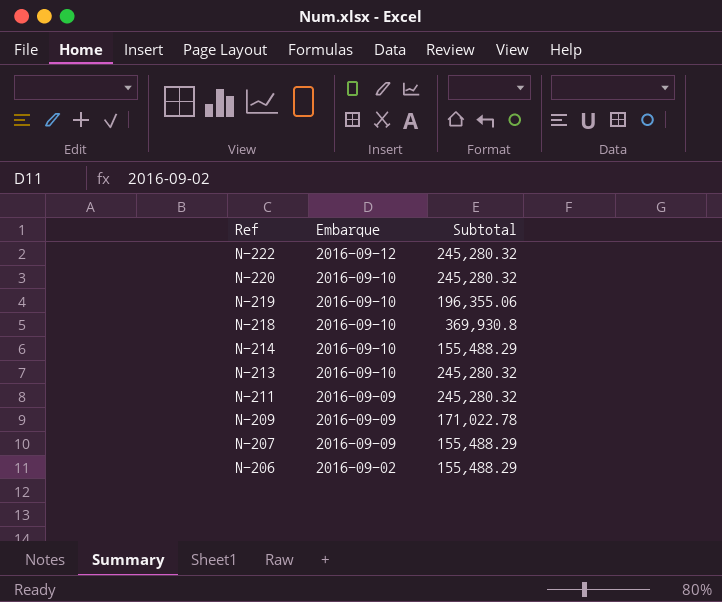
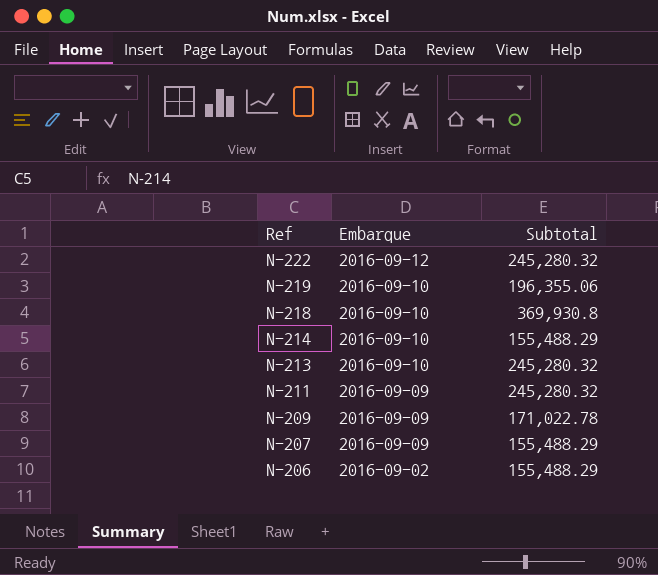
row N-220: 2016-09-10 | 245,280.32 -> none

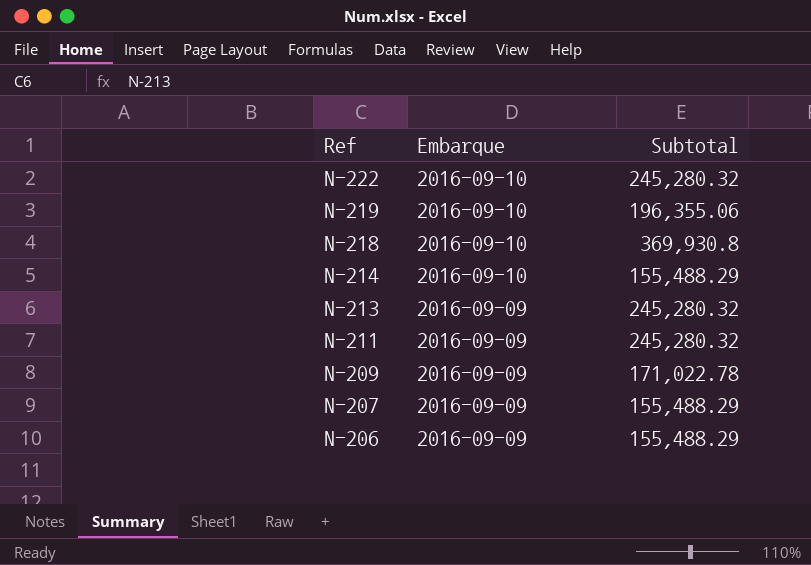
N-222 | Embarque: 2016-09-12 -> 2016-09-10
N-213 | Embarque: 2016-09-10 -> 2016-09-09
N-206 | Embarque: 2016-09-02 -> 2016-09-09

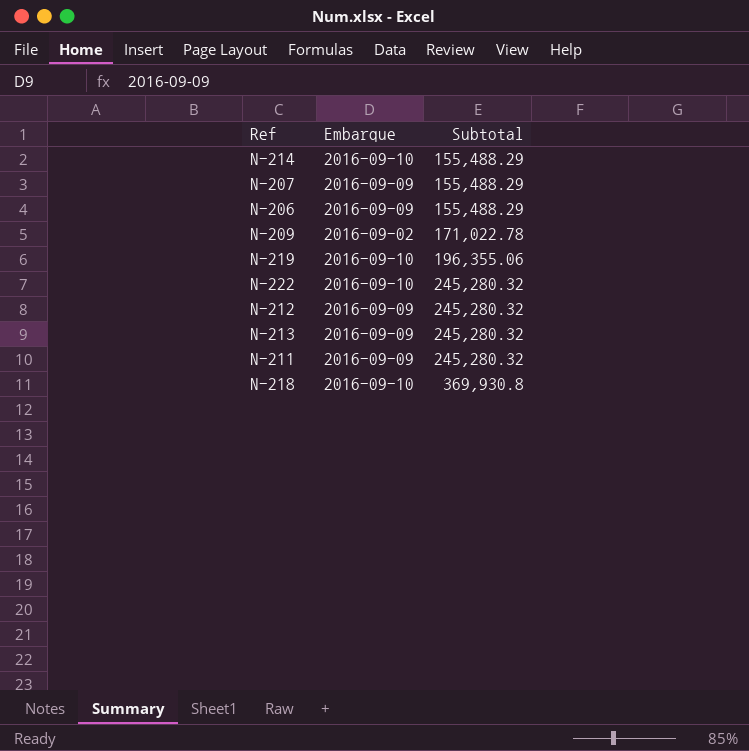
row order: Ref descending -> Subtotal ascending
N-209 | Embarque: 2016-09-09 -> 2016-09-02
row N-212: none -> 2016-09-09 | 245,280.32

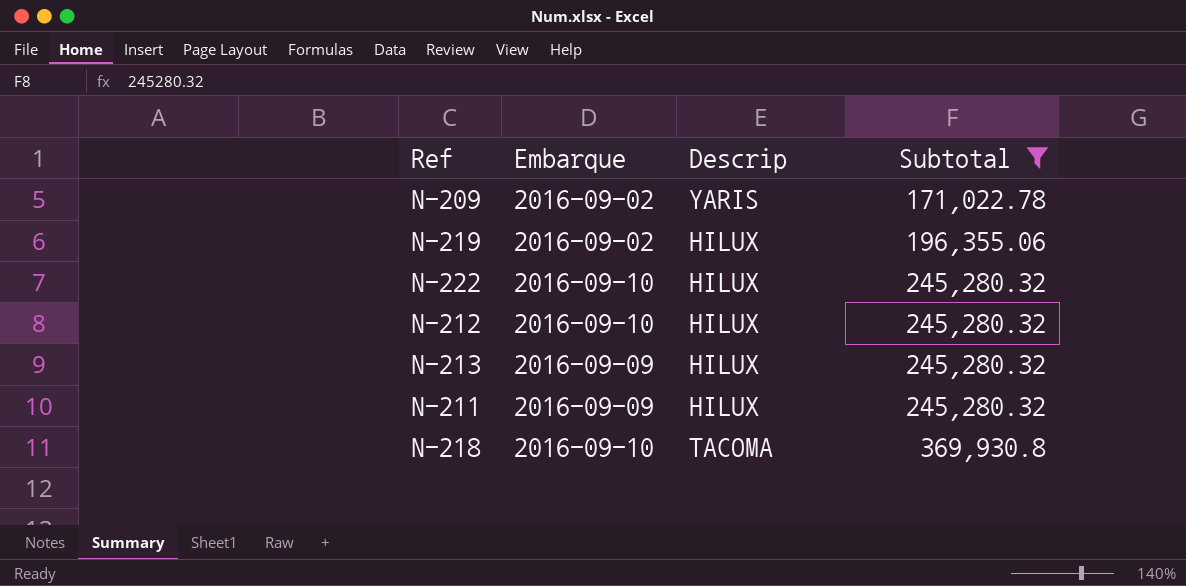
filter: none -> Subtotal != 155,488.29
column Descrip | position: none -> 3
N-219 | Embarque: 2016-09-10 -> 2016-09-02
N-212 | Embarque: 2016-09-09 -> 2016-09-10

